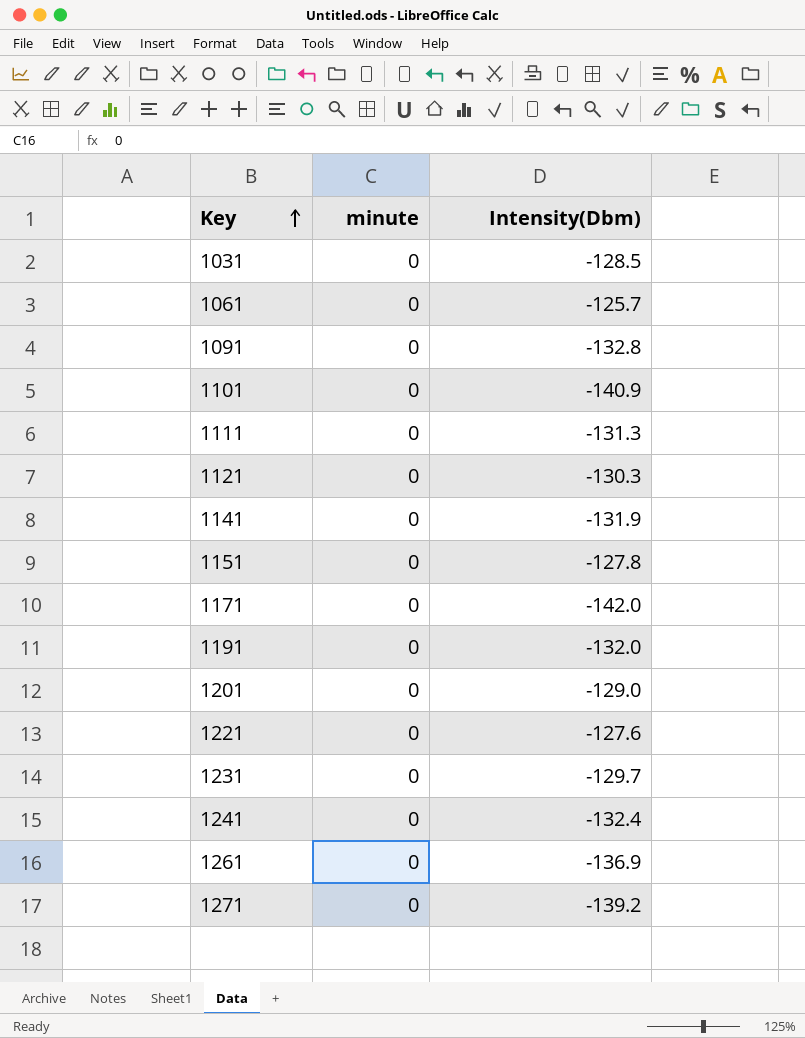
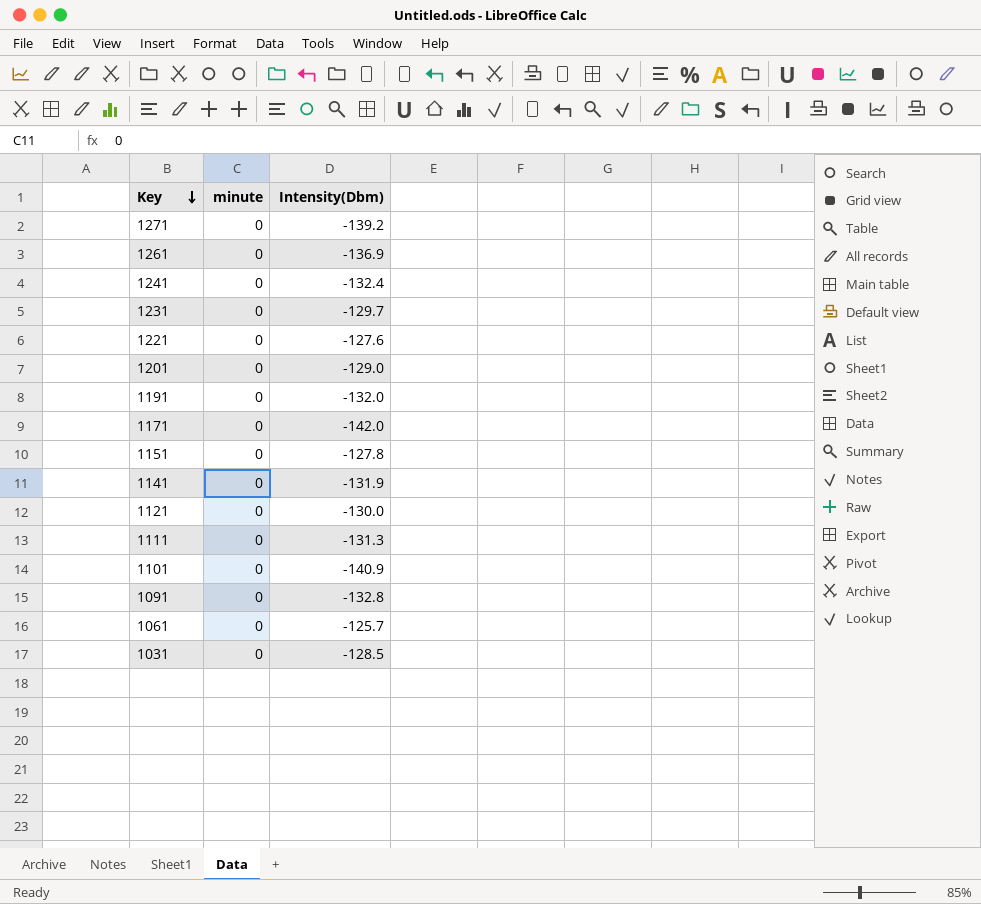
row order: Key ascending -> Key descending
1121 | Intensity(Dbm): -130.3 -> -130.0

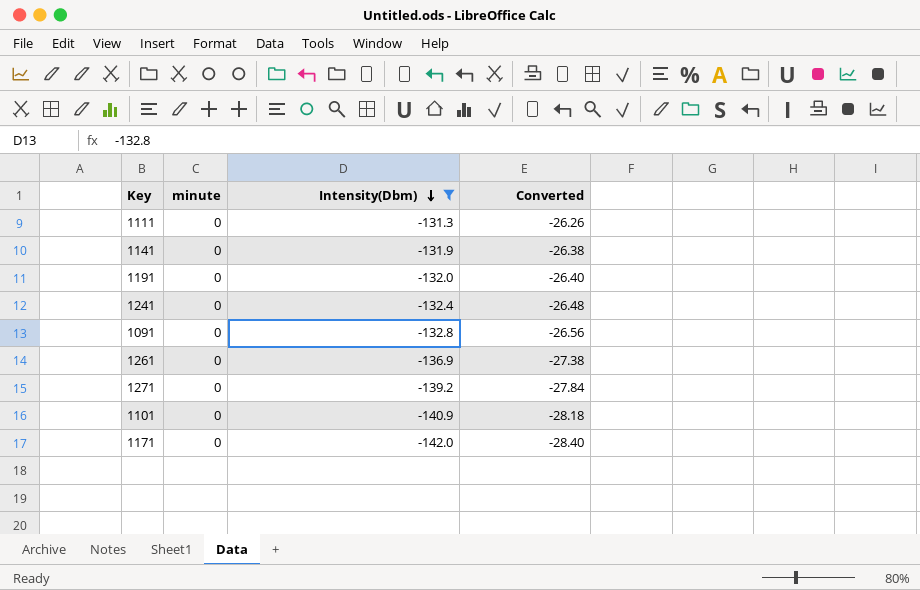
filter: none -> Intensity(Dbm) <= -131.3
row order: Key descending -> Intensity(Dbm) descending
column Converted | formula: none -> [Intensity(Dbm)] * 0.2

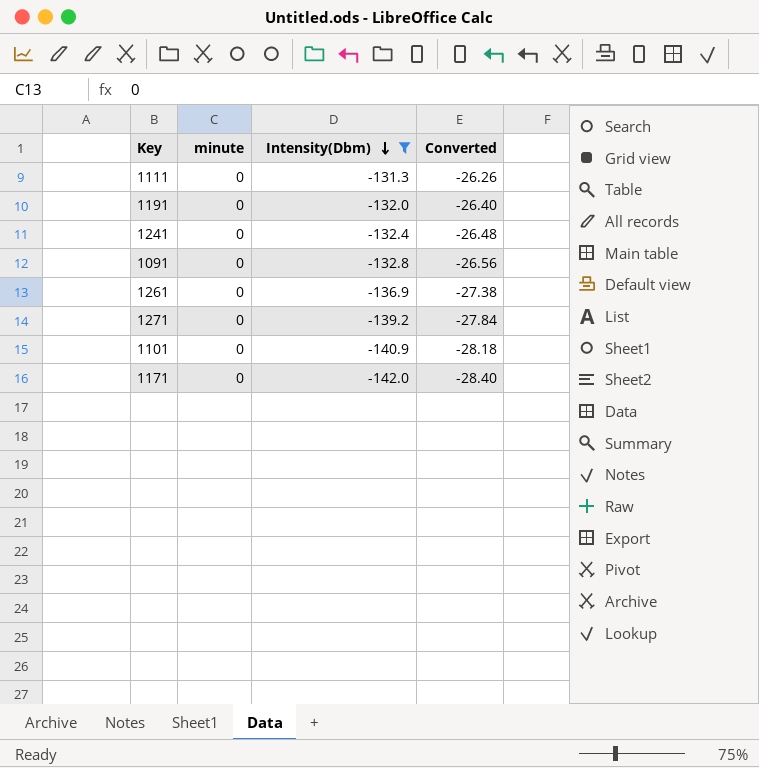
row 1141: 0 | -131.9 | -26.38 -> none

